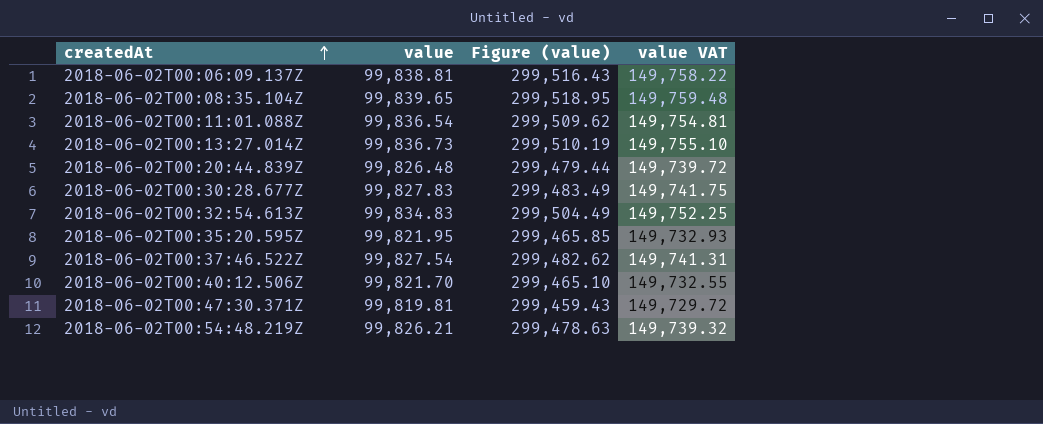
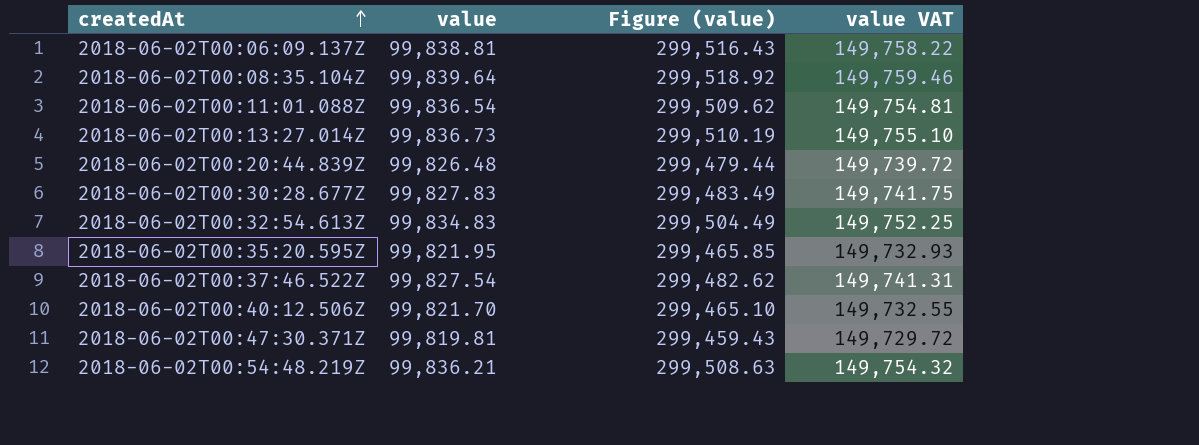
2018-06-02T00:08:35.104Z | value: 99,839.65 -> 99,839.64
2018-06-02T00:08:35.104Z | Figure (value): 299,518.95 -> 299,518.92
2018-06-02T00:08:35.104Z | value VAT: 149,759.48 -> 149,759.46
2018-06-02T00:54:48.219Z | value: 99,826.21 -> 99,836.21
2018-06-02T00:54:48.219Z | Figure (value): 299,478.63 -> 299,508.63
2018-06-02T00:54:48.219Z | value VAT: 149,739.32 -> 149,754.32

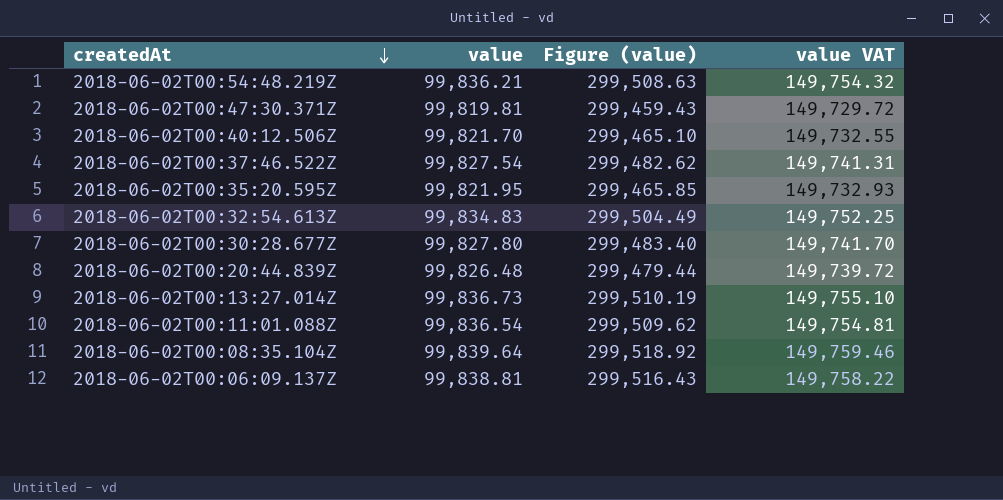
row order: createdAt ascending -> createdAt descending
2018-06-02T00:30:28.677Z | value: 99,827.83 -> 99,827.80
2018-06-02T00:30:28.677Z | Figure (value): 299,483.49 -> 299,483.40
2018-06-02T00:30:28.677Z | value VAT: 149,741.75 -> 149,741.70

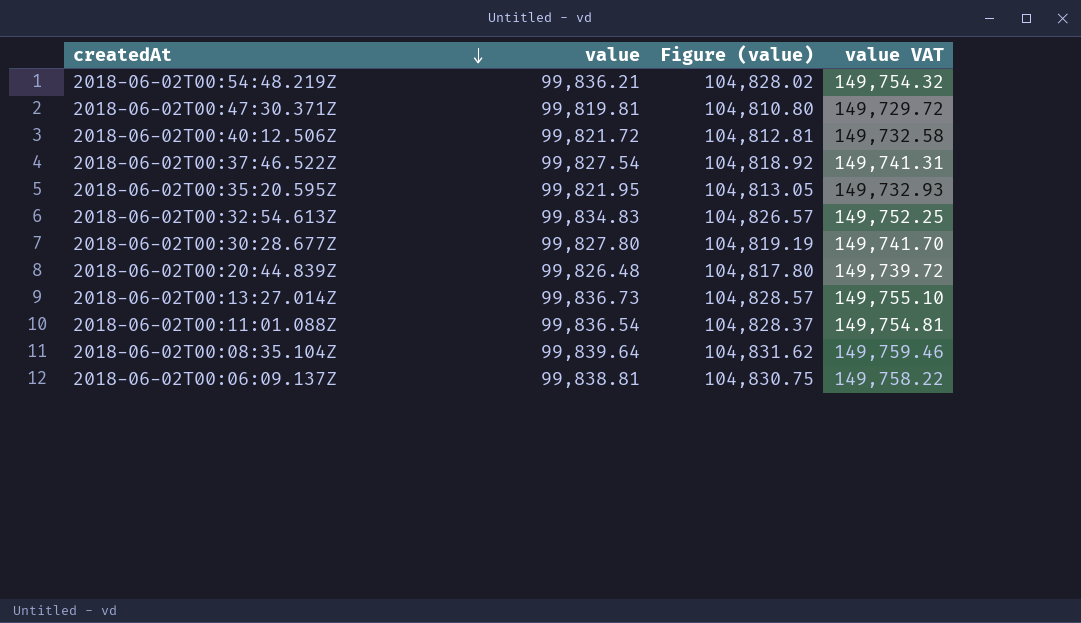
column Figure (value) | formula: [value] * 3 -> [value] * 1.05
2018-06-02T00:40:12.506Z | value: 99,821.70 -> 99,821.72
2018-06-02T00:40:12.506Z | value VAT: 149,732.55 -> 149,732.58

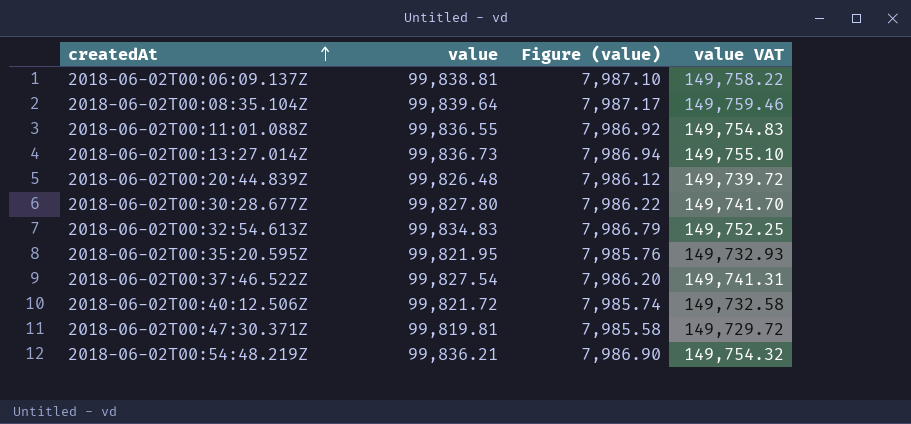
row order: createdAt descending -> createdAt ascending
column Figure (value) | formula: [value] * 1.05 -> [value] * 0.08
2018-06-02T00:11:01.088Z | value: 99,836.54 -> 99,836.55
2018-06-02T00:11:01.088Z | value VAT: 149,754.81 -> 149,754.83

